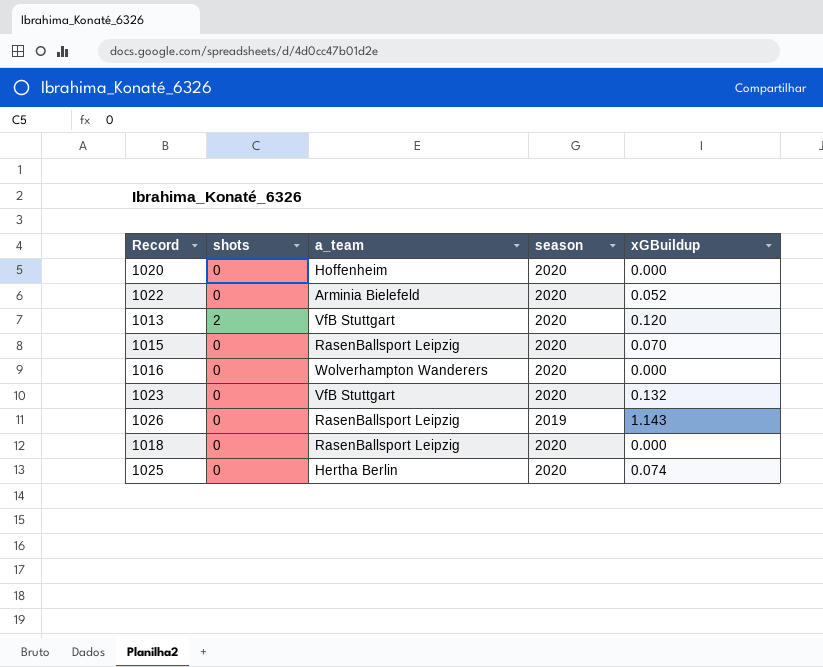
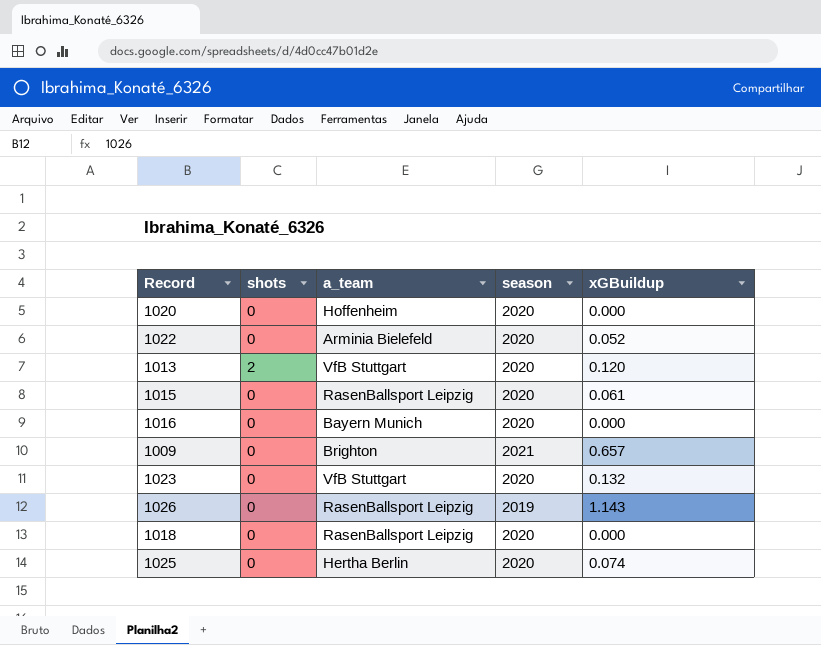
1015 | xGBuildup: 0.070 -> 0.061
1016 | a_team: Wolverhampton Wanderers -> Bayern Munich
row 1009: none -> 0 | Brighton | 2021 | 0.657

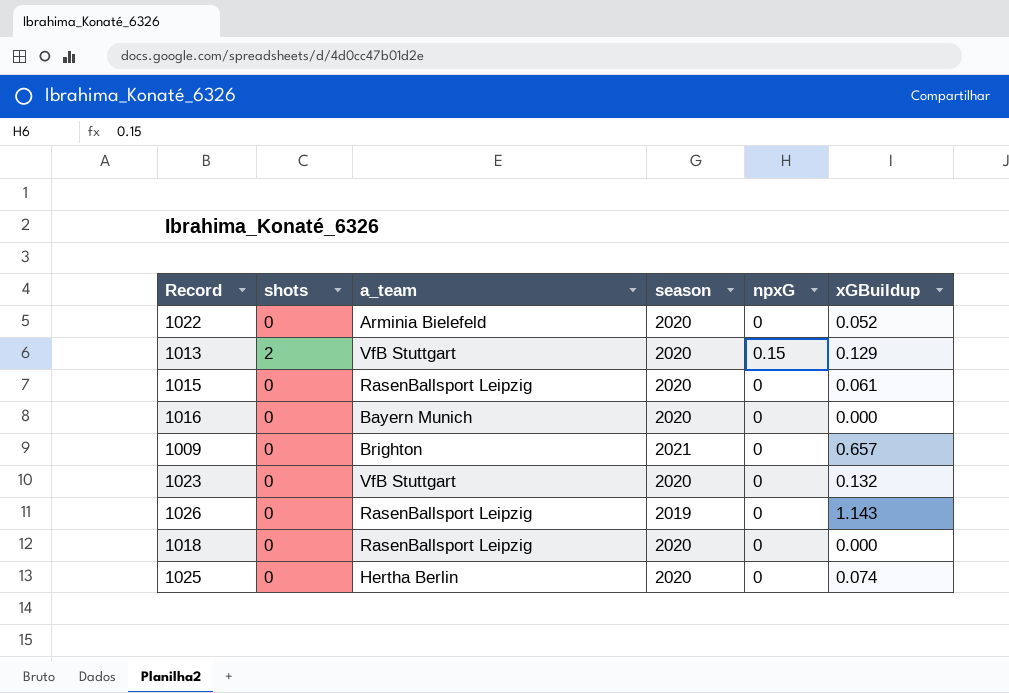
column npxG | position: none -> 5
row 1020: 0 | Hoffenheim | 2020 | 0.000 -> none
1013 | xGBuildup: 0.120 -> 0.129

